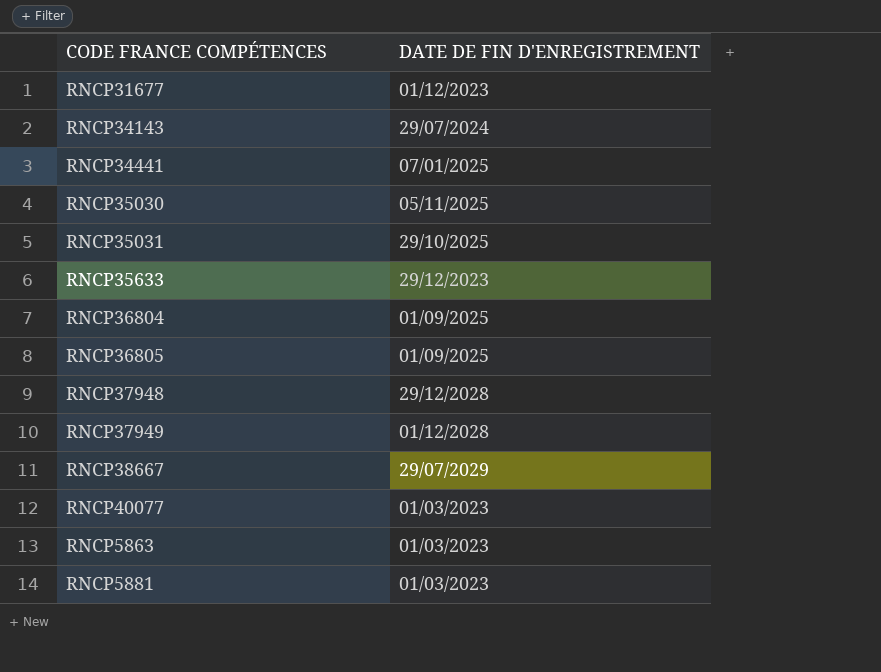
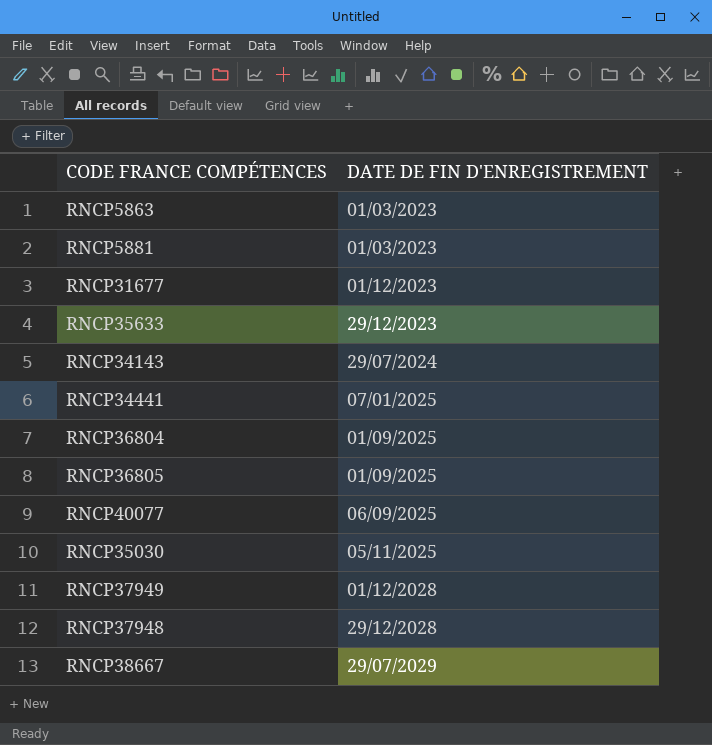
row order: none -> DATE DE FIN D'ENREGISTREMENT ascending
row RNCP35031: 29/10/2025 -> none
RNCP40077 | DATE DE FIN D'ENREGISTREMENT: 01/03/2023 -> 06/09/2025

